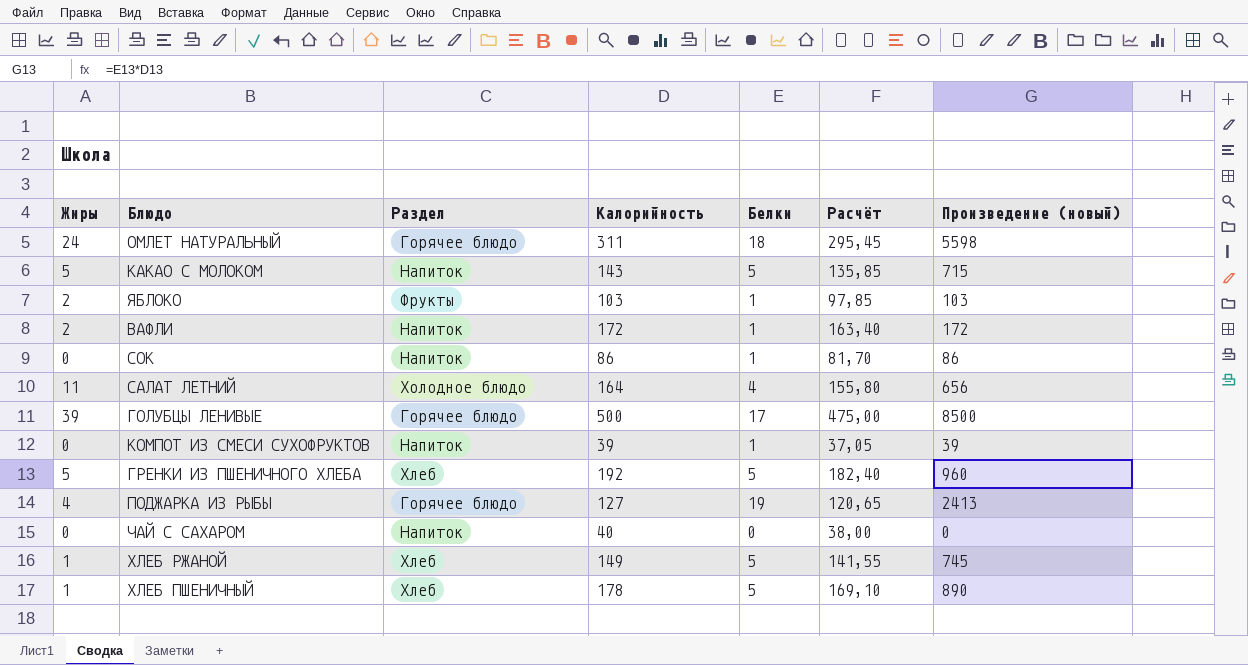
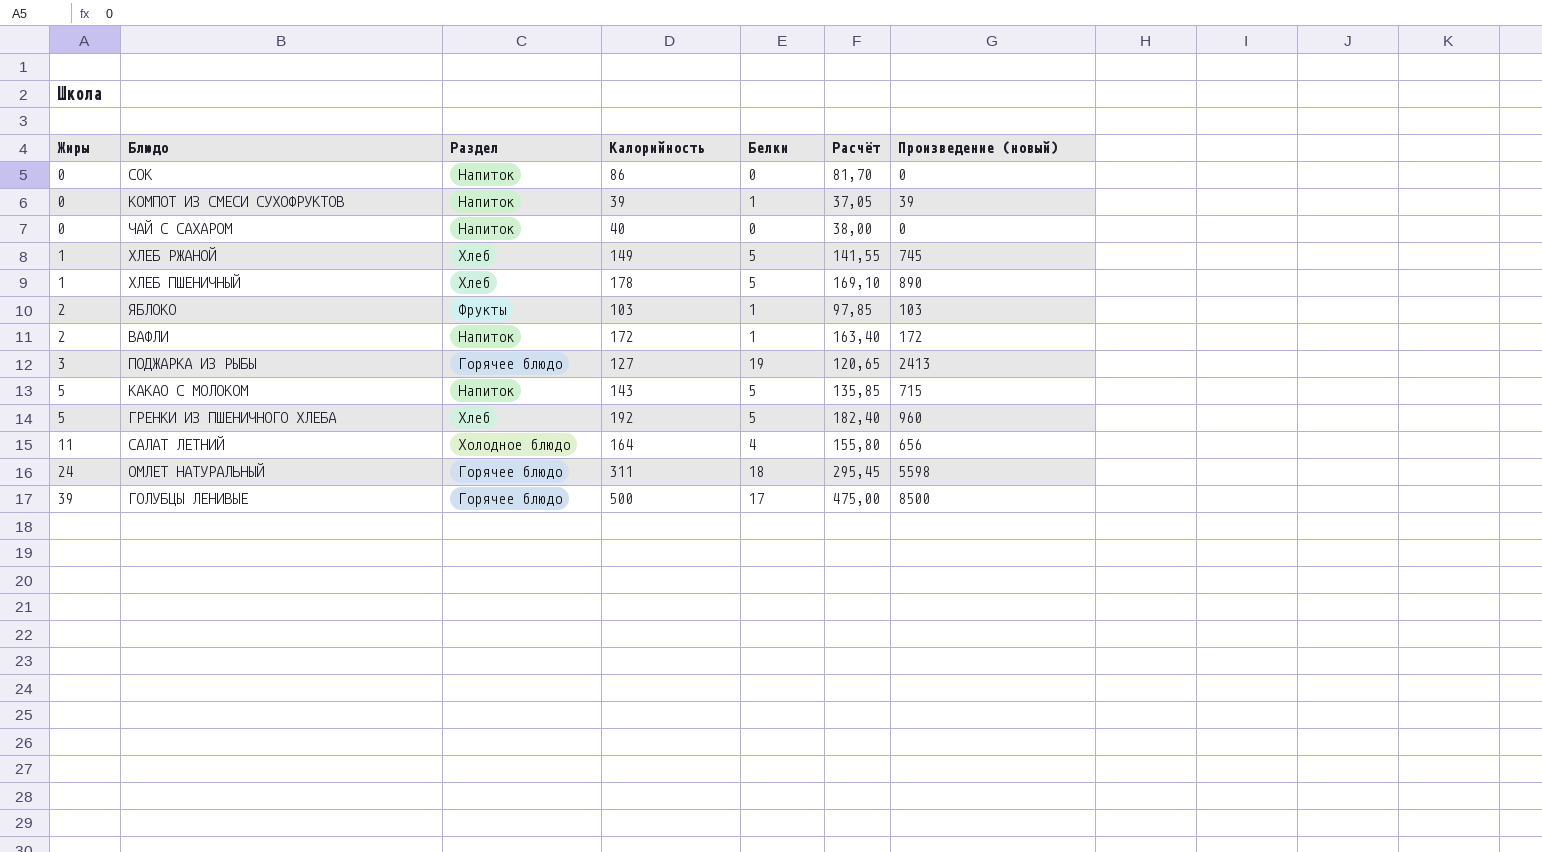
row order: none -> Жиры ascending
СОК | Белки: 1 -> 0
СОК | Произведение (новый): 86 -> 0
ПОДЖАРКА ИЗ РЫБЫ | Жиры: 4 -> 3

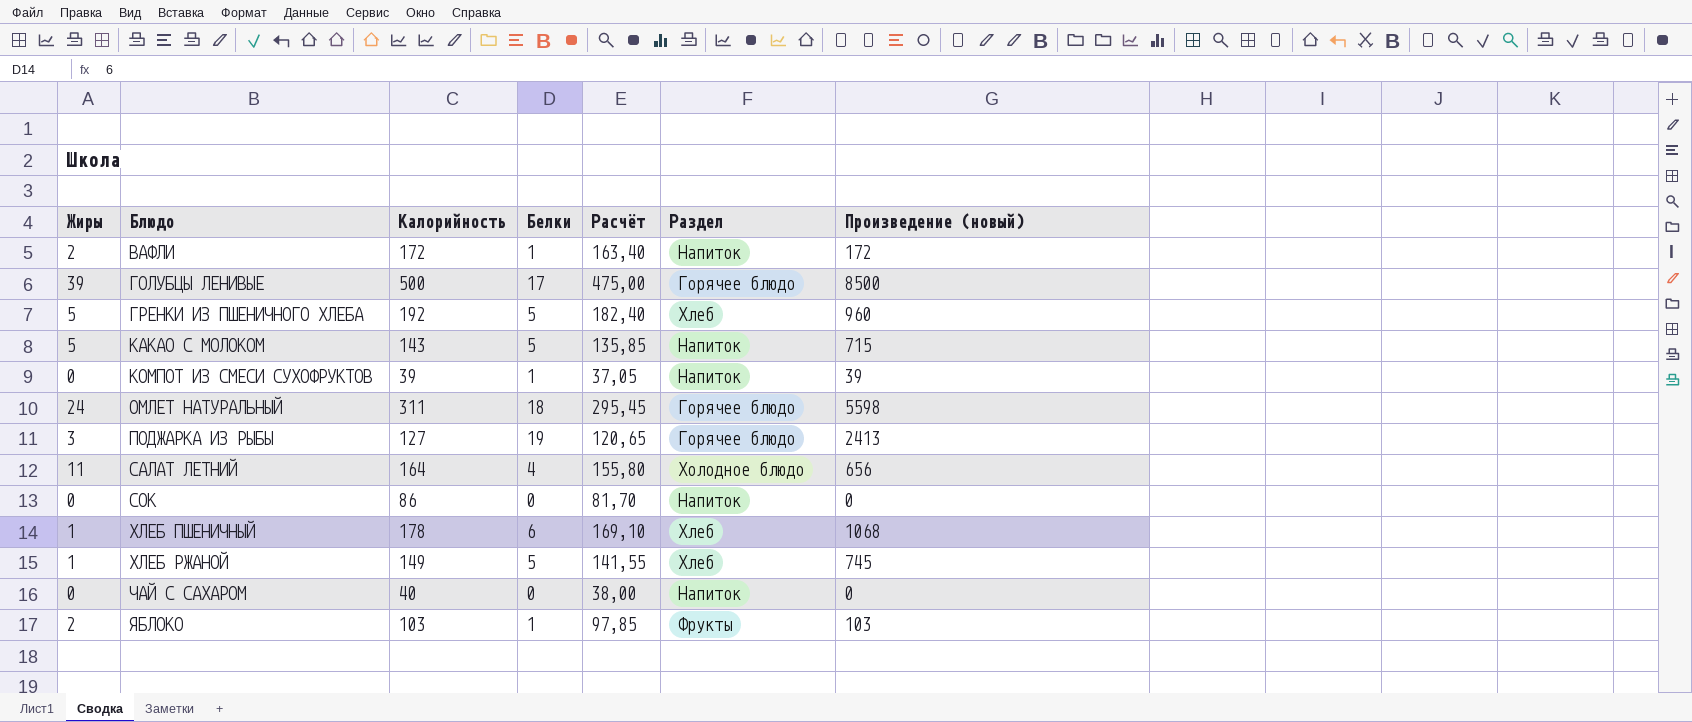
row order: Жиры ascending -> Блюдо ascending
column Раздел | position: 3 -> 6
ХЛЕБ ПШЕНИЧНЫЙ | Белки: 5 -> 6
ХЛЕБ ПШЕНИЧНЫЙ | Произведение (новый): 890 -> 1068

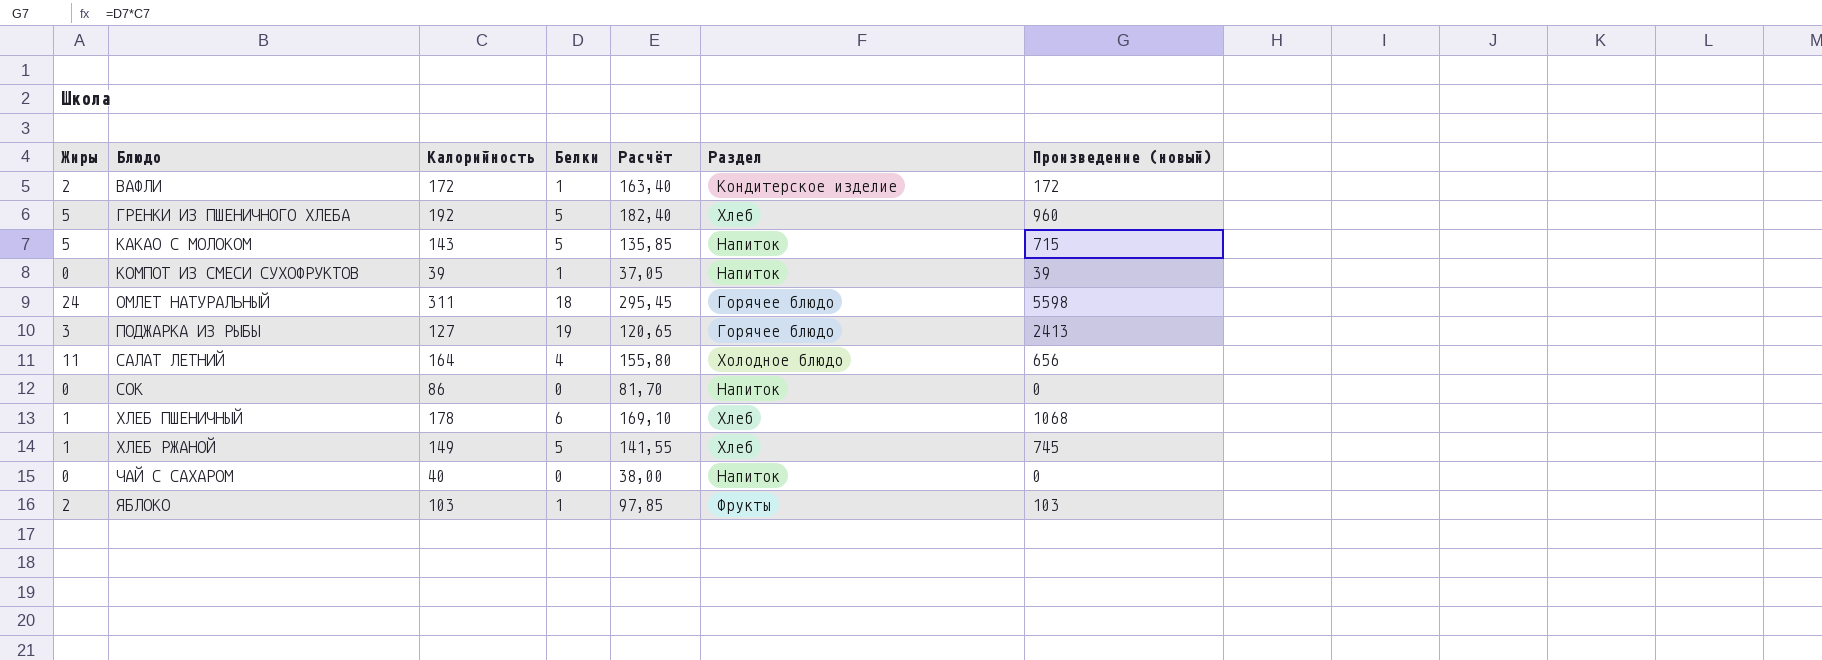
row ГОЛУБЦЫ ЛЕНИВЫЕ: 39 | 500 | 17 | 475,00 | Горячее блюдо | 8500 -> none
ВАФЛИ | Раздел: Напиток -> Кондитерское изделие

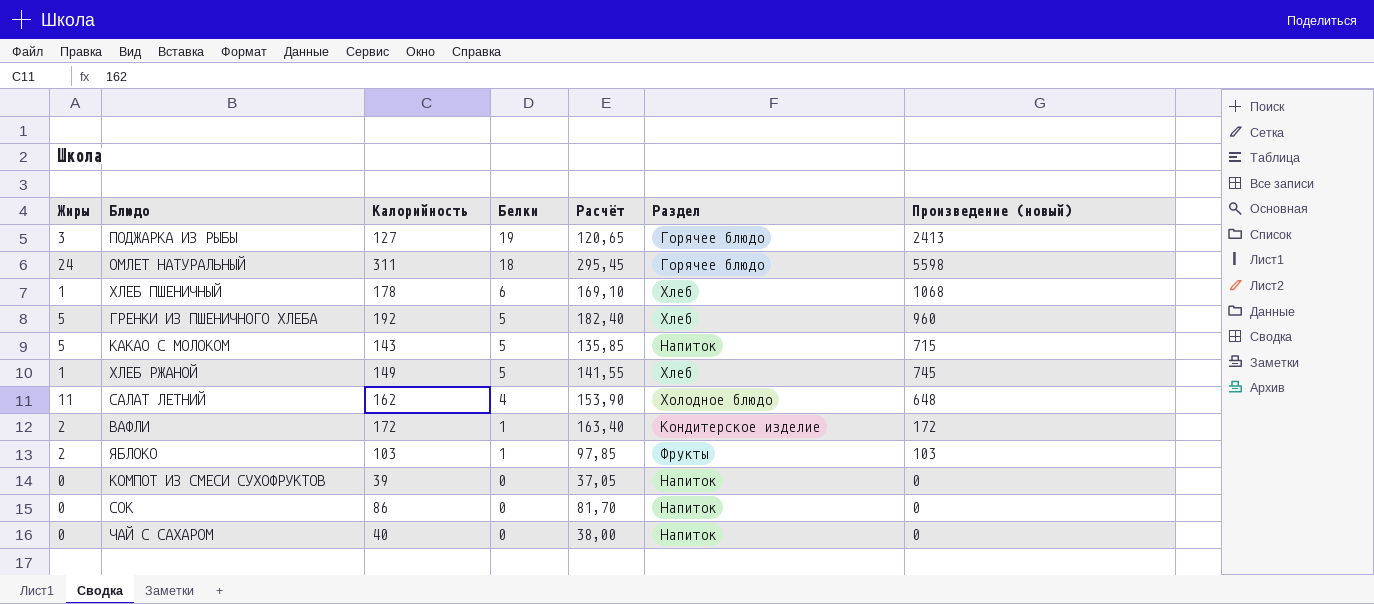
row order: Блюдо ascending -> Белки descending
САЛАТ ЛЕТНИЙ | Калорийность: 164 -> 162
САЛАТ ЛЕТНИЙ | Расчёт: 155,80 -> 153,90
САЛАТ ЛЕТНИЙ | Произведение (новый): 656 -> 648
КОМПОТ ИЗ СМЕСИ СУХОФРУКТОВ | Белки: 1 -> 0
КОМПОТ ИЗ СМЕСИ СУХОФРУКТОВ | Произведение (новый): 39 -> 0

